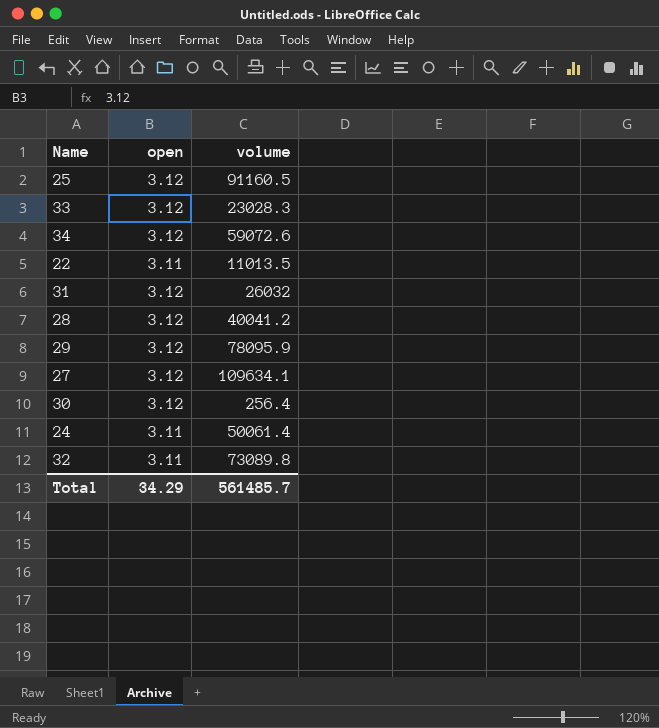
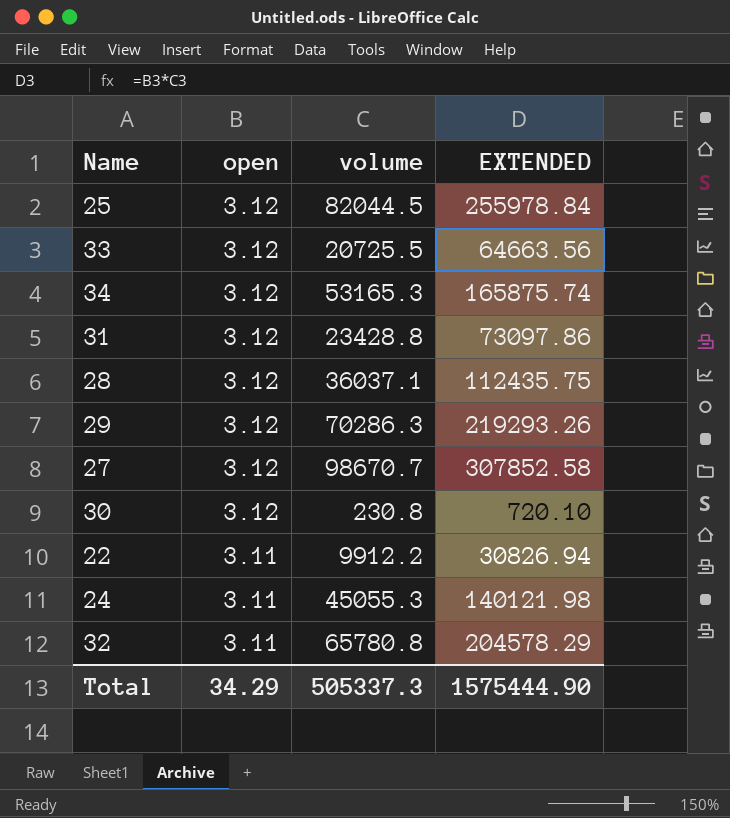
row order: none -> open descending
column EXTENDED | formula: none -> [open] * [volume]
25 | volume: 91160.5 -> 82044.5
33 | volume: 23028.3 -> 20725.5
34 | volume: 59072.6 -> 53165.3
31 | volume: 26032 -> 23428.8
28 | volume: 40041.2 -> 36037.1
29 | volume: 78095.9 -> 70286.3
27 | volume: 109634.1 -> 98670.7
30 | volume: 256.4 -> 230.8
22 | volume: 11013.5 -> 9912.2
24 | volume: 50061.4 -> 45055.3
32 | volume: 73089.8 -> 65780.8
Total | volume: 561485.7 -> 505337.3

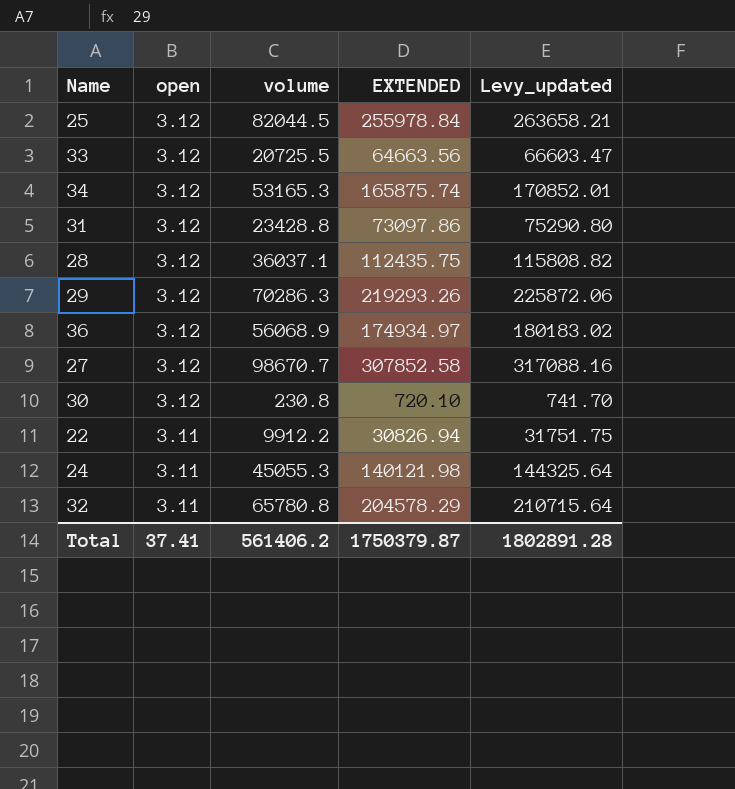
column Levy_updated | formula: none -> [EXTENDED] * 1.03
row 36: none -> 3.12 | 56068.9 | 174934.97 | 180183.02
Total | open: 34.29 -> 37.41
Total | volume: 505337.3 -> 561406.2
Total | EXTENDED: 1575444.90 -> 1750379.87

